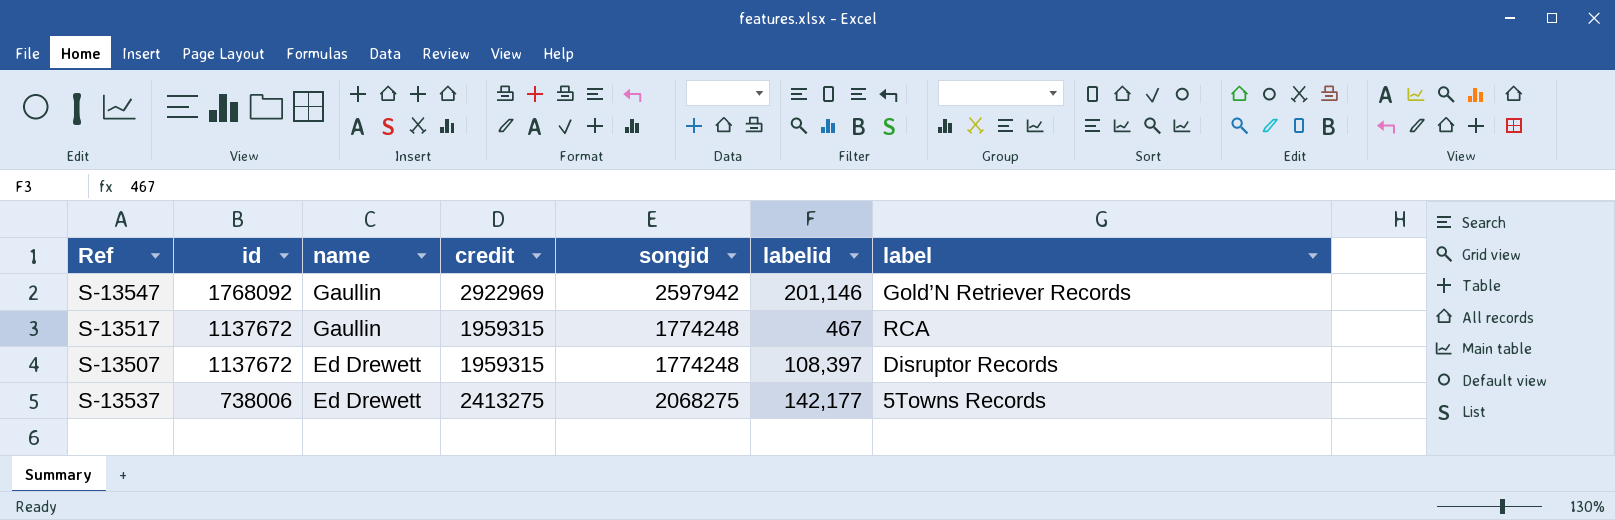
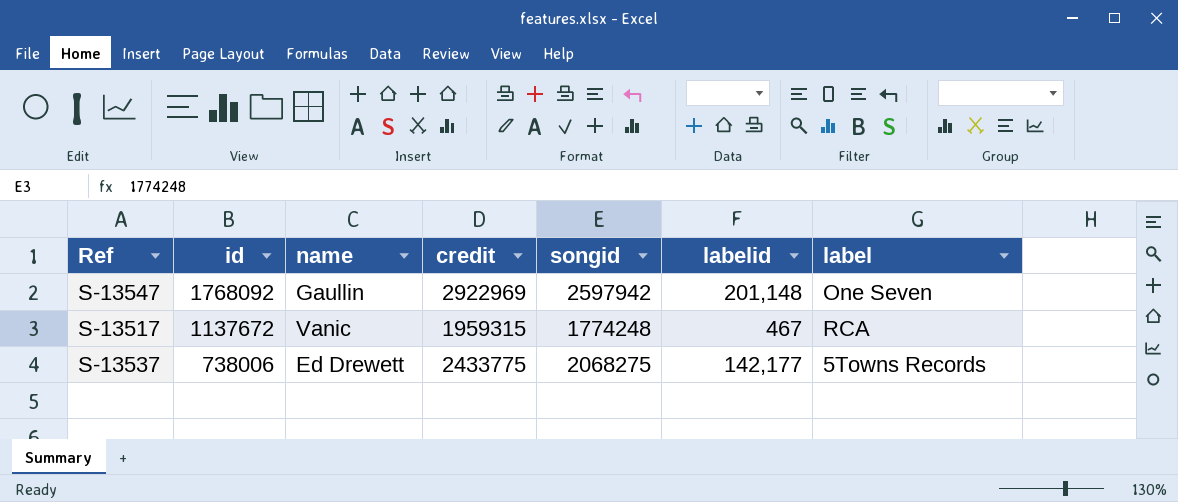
row S-13507: 1137672 | Ed Drewett | 1959315 | 1774248 | 108,397 | Disruptor Records -> none
S-13547 | labelid: 201,146 -> 201,148
S-13547 | label: Gold’N Retriever Records -> One Seven
S-13517 | name: Gaullin -> Vanic
S-13537 | credit: 2413275 -> 2433775

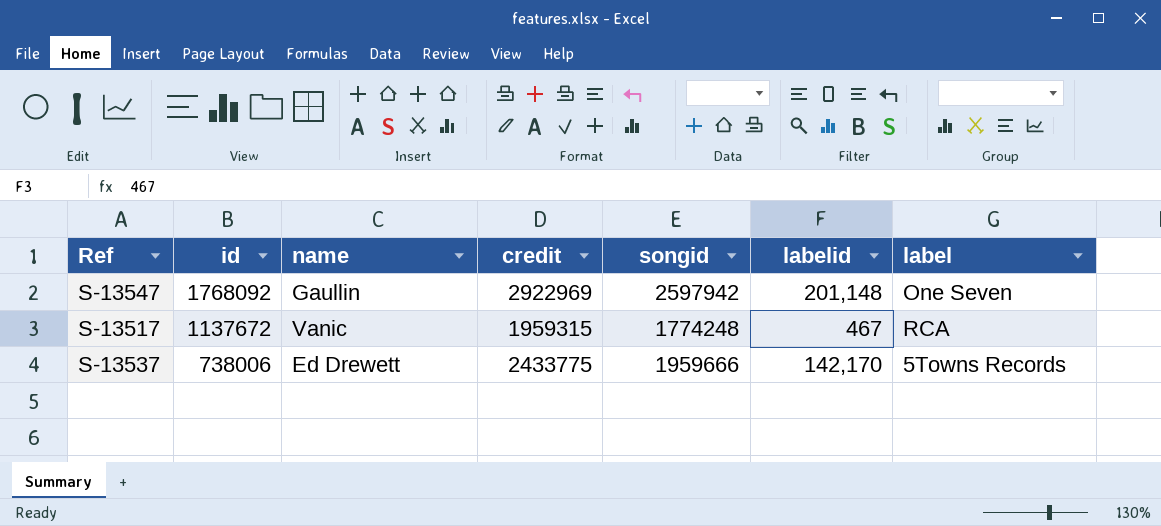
S-13537 | songid: 2068275 -> 1959666
S-13537 | labelid: 142,177 -> 142,170

